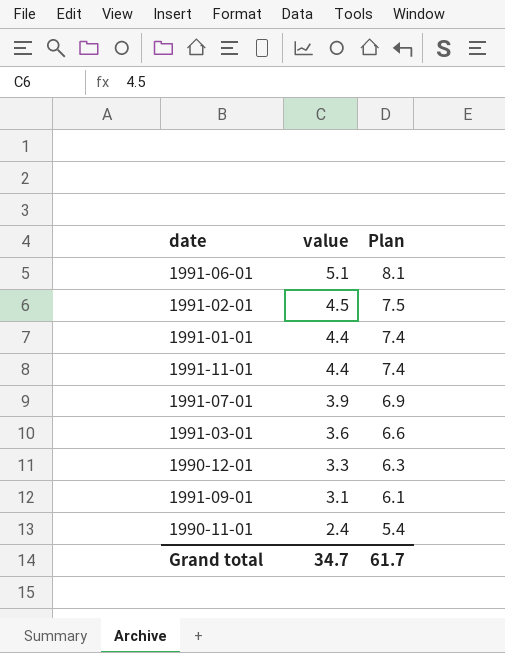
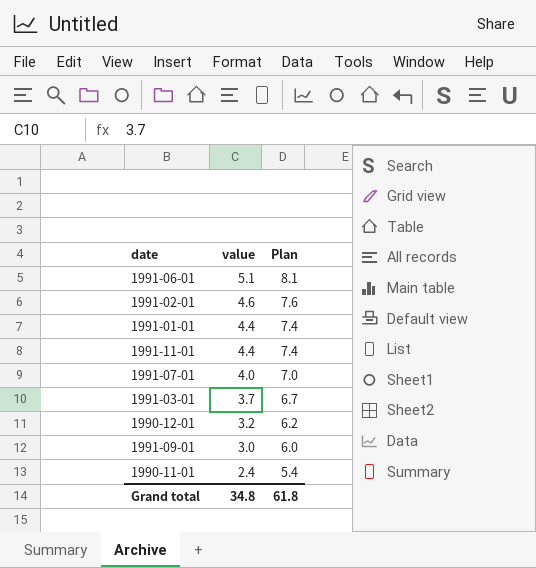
1991-02-01 | value: 4.5 -> 4.6
1991-02-01 | Plan: 7.5 -> 7.6
1991-07-01 | value: 3.9 -> 4.0
1991-07-01 | Plan: 6.9 -> 7.0
1991-03-01 | value: 3.6 -> 3.7
1991-03-01 | Plan: 6.6 -> 6.7
1990-12-01 | value: 3.3 -> 3.2
1990-12-01 | Plan: 6.3 -> 6.2
1991-09-01 | value: 3.1 -> 3.0
1991-09-01 | Plan: 6.1 -> 6.0
Grand total | value: 34.7 -> 34.8
Grand total | Plan: 61.7 -> 61.8

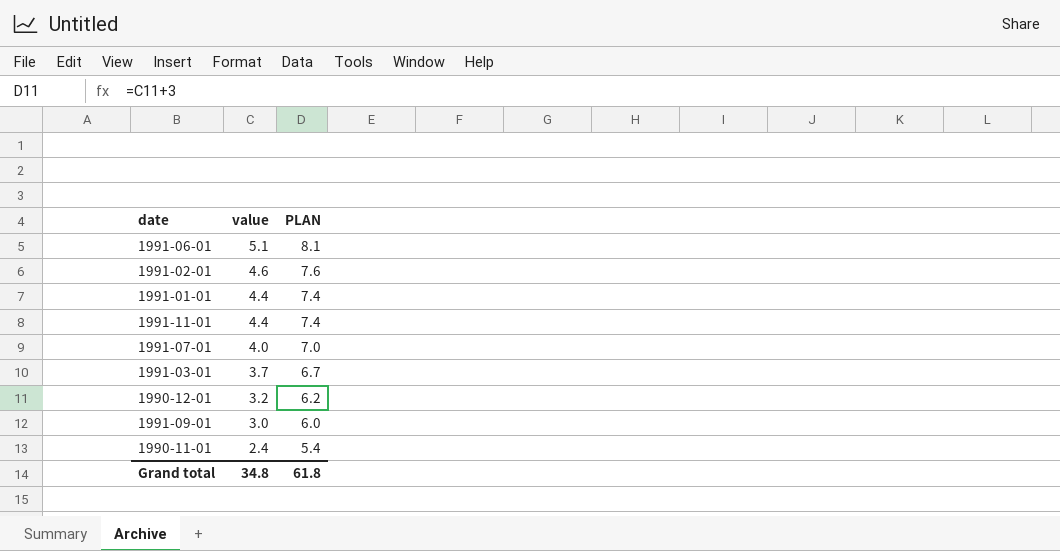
column name: Plan -> PLAN

